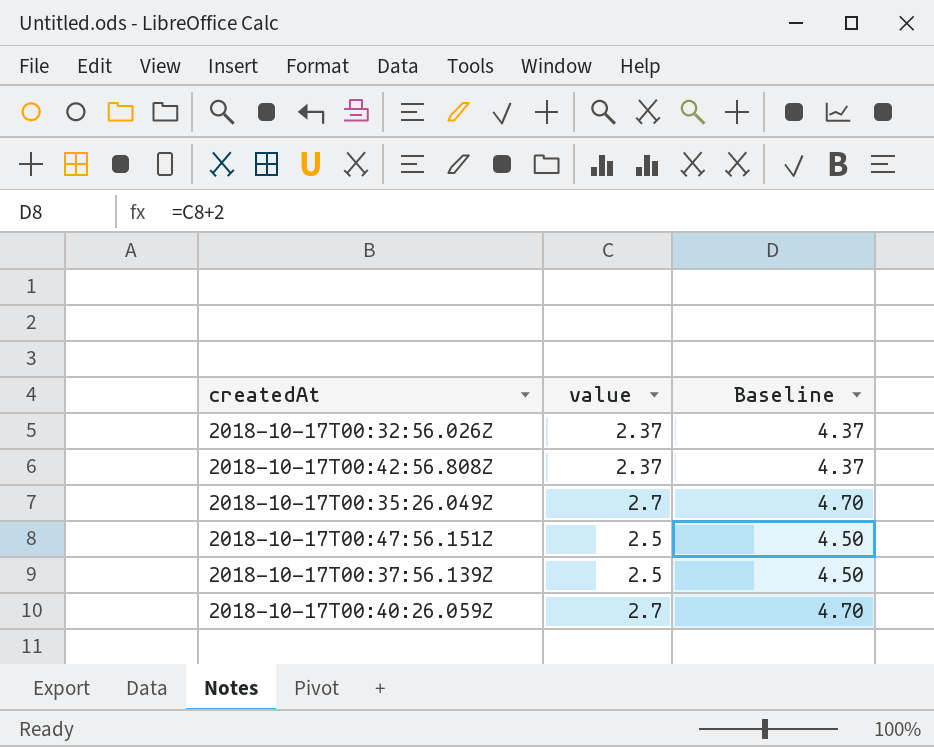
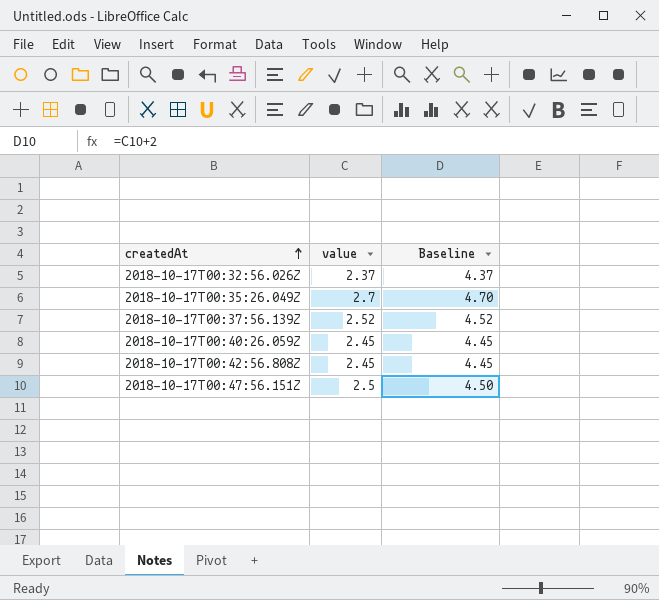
row order: none -> createdAt ascending
2018-10-17T00:37:56.139Z | value: 2.5 -> 2.52
2018-10-17T00:37:56.139Z | Baseline: 4.50 -> 4.52
2018-10-17T00:40:26.059Z | value: 2.7 -> 2.45
2018-10-17T00:40:26.059Z | Baseline: 4.70 -> 4.45
2018-10-17T00:42:56.808Z | value: 2.37 -> 2.45
2018-10-17T00:42:56.808Z | Baseline: 4.37 -> 4.45

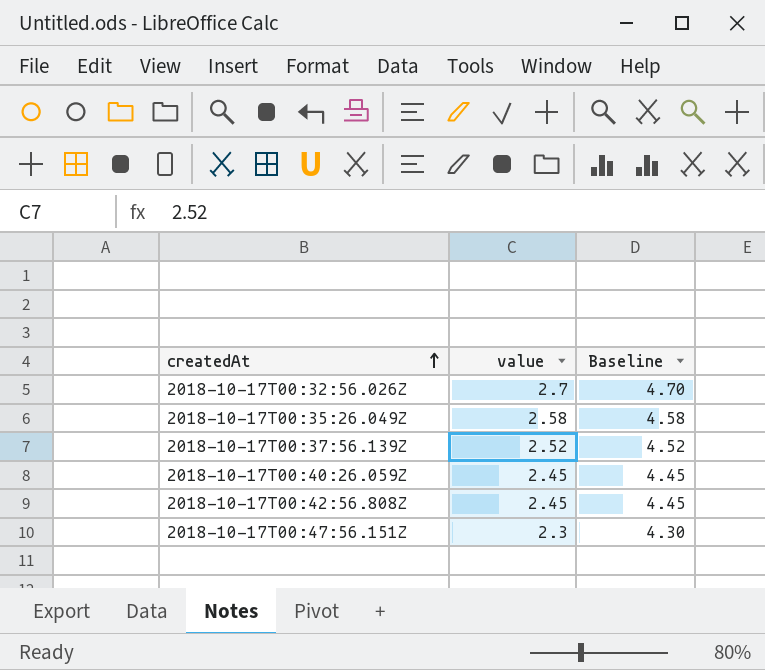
2018-10-17T00:32:56.026Z | value: 2.37 -> 2.7
2018-10-17T00:32:56.026Z | Baseline: 4.37 -> 4.70
2018-10-17T00:35:26.049Z | value: 2.7 -> 2.58
2018-10-17T00:35:26.049Z | Baseline: 4.70 -> 4.58
2018-10-17T00:47:56.151Z | value: 2.5 -> 2.3
2018-10-17T00:47:56.151Z | Baseline: 4.50 -> 4.30

